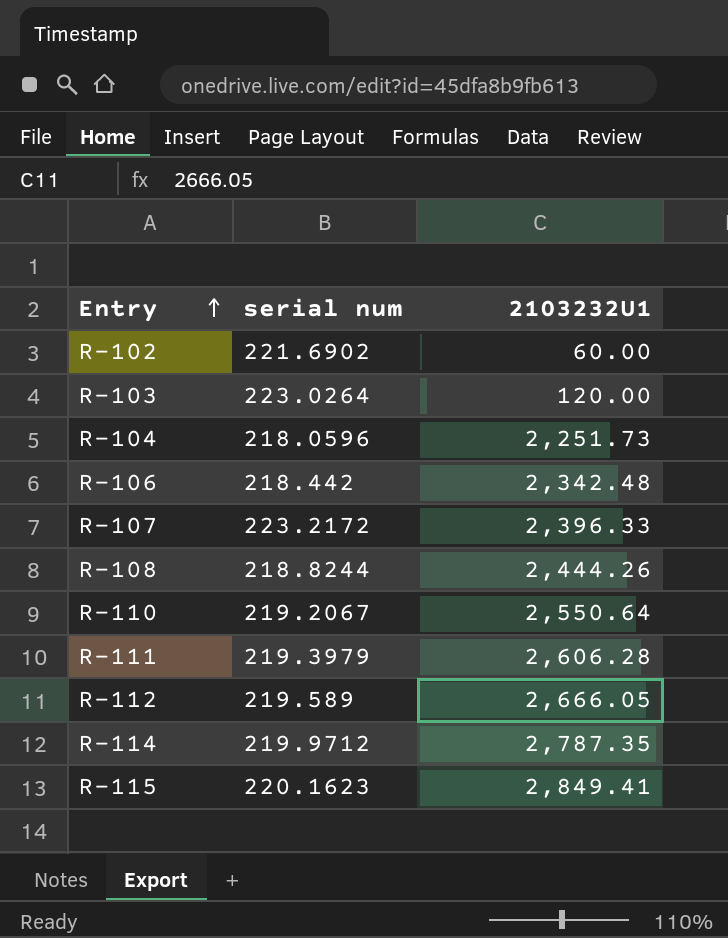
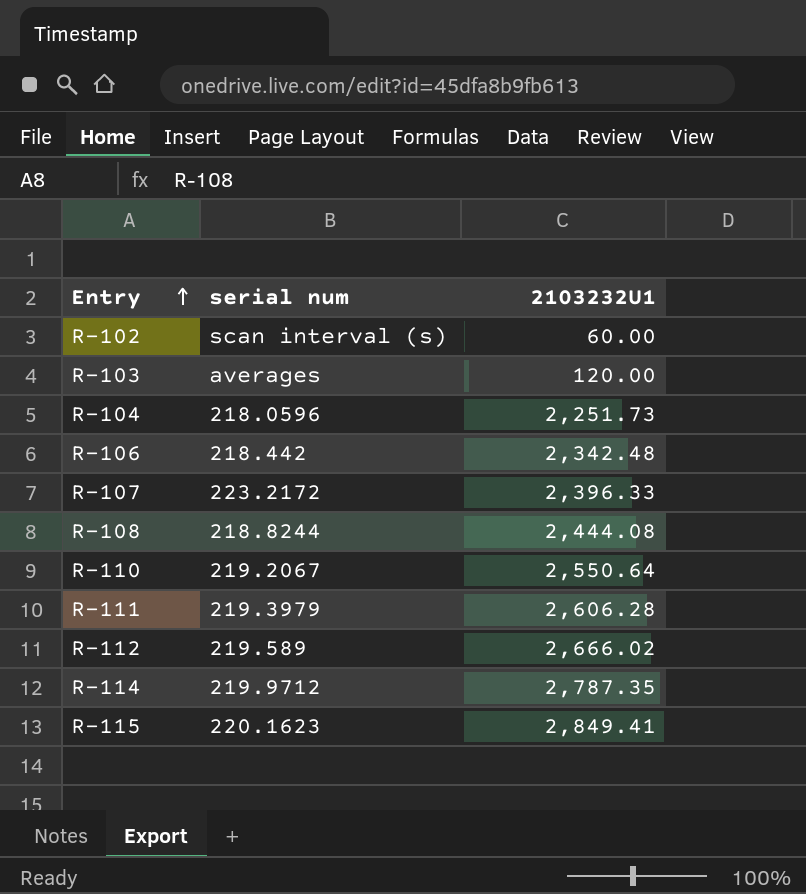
R-102 | serial num: 221.6902 -> scan interval (s)
R-103 | serial num: 223.0264 -> averages
R-108 | 2103232U1: 2,444.26 -> 2,444.08
R-112 | 2103232U1: 2,666.05 -> 2,666.02

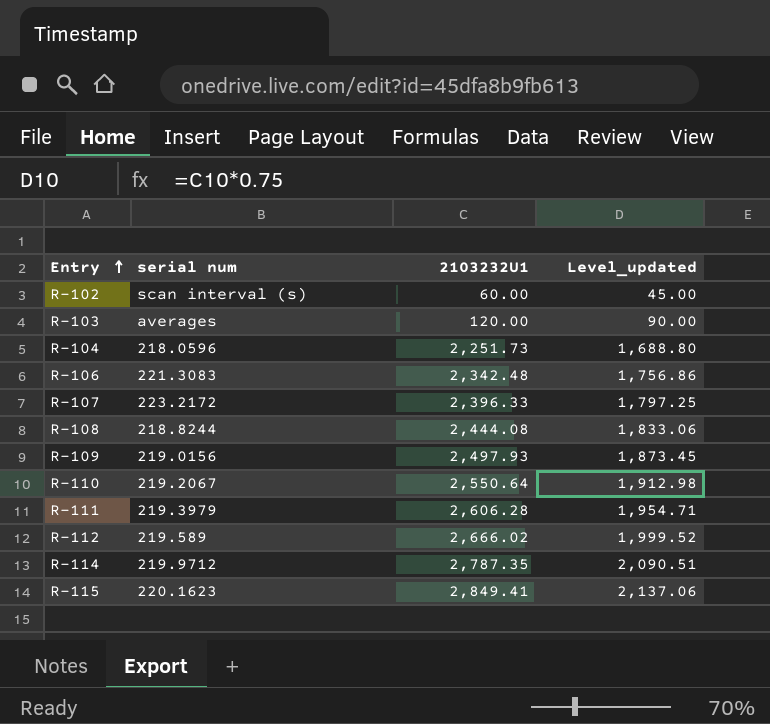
column Level_updated | formula: none -> [2103232U1] * 0.75
R-106 | serial num: 218.442 -> 221.3083
row R-109: none -> 219.0156 | 2,497.93 | 1,873.45

